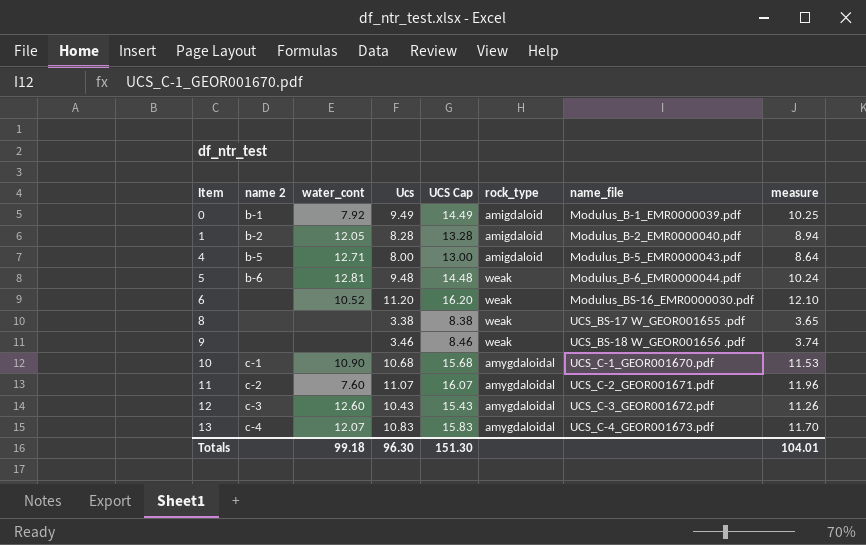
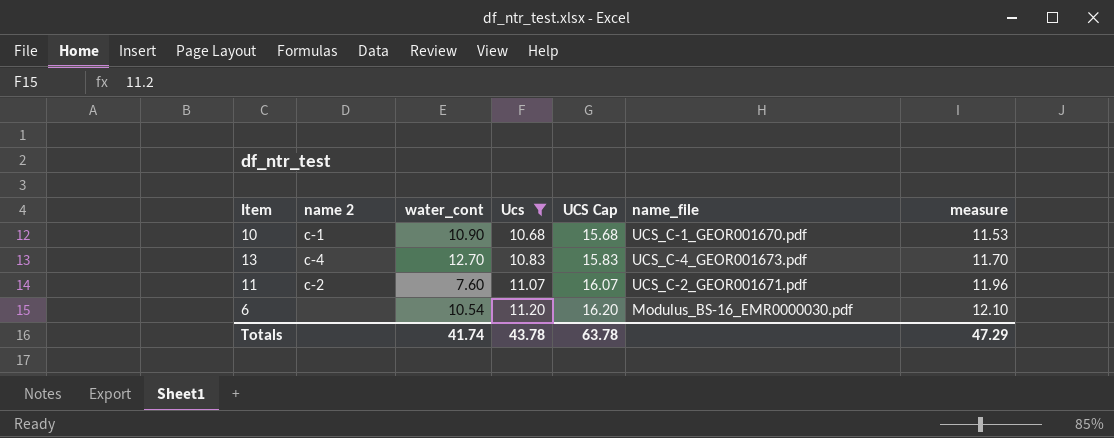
filter: none -> Ucs >= 10.68
row order: Item ascending -> Ucs ascending
column rock_type | position: 6 -> none
13 | water_cont: 12.07 -> 12.70
6 | water_cont: 10.52 -> 10.54
Totals | water_cont: 99.18 -> 41.74
Totals | Ucs: 96.30 -> 43.78
Totals | UCS Cap: 151.30 -> 63.78
Totals | measure: 104.01 -> 47.29

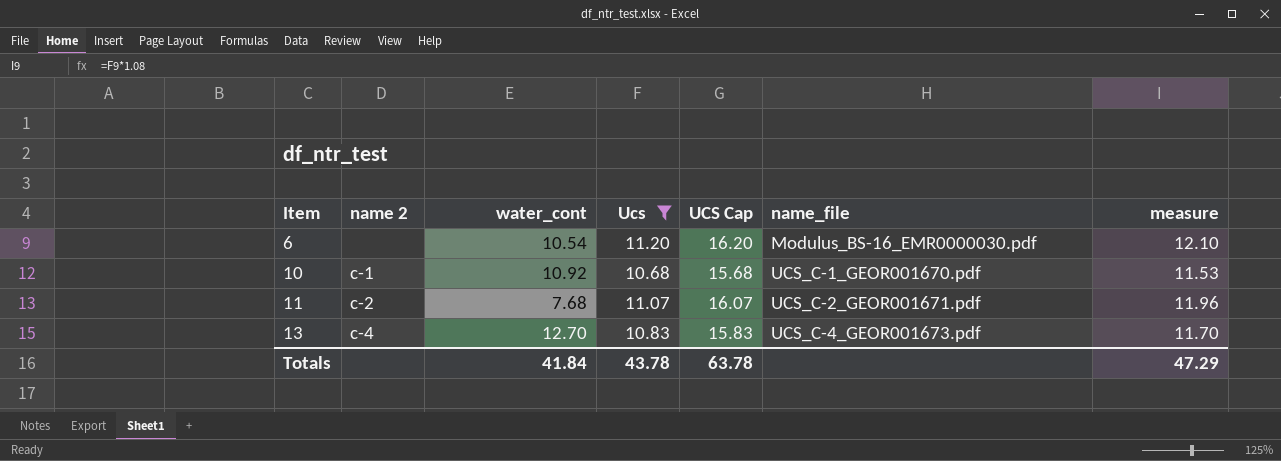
row order: Ucs ascending -> Item ascending
10 | water_cont: 10.90 -> 10.92
11 | water_cont: 7.60 -> 7.68
Totals | water_cont: 41.74 -> 41.84

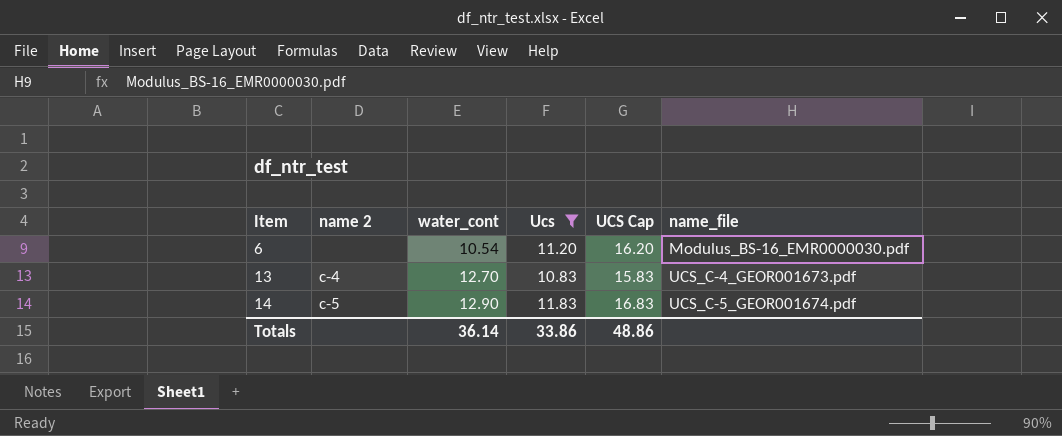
column measure | formula: [Ucs] * 1.08 -> none
row 10: c-1 | 10.92 | 10.68 | 15.68 | UCS_C-1_GEOR001670.pdf | 11.53 -> none
row 11: c-2 | 7.68 | 11.07 | 16.07 | UCS_C-2_GEOR001671.pdf | 11.96 -> none
row 14: none -> c-5 | 12.90 | 11.83 | 16.83 | UCS_C-5_GEOR001674.pdf
Totals | water_cont: 41.84 -> 36.14
Totals | Ucs: 43.78 -> 33.86
Totals | UCS Cap: 63.78 -> 48.86

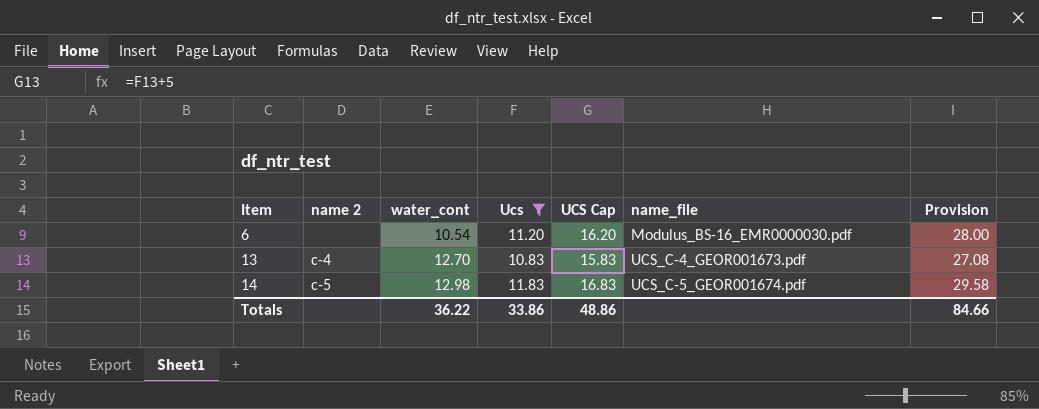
column Provision | formula: none -> [Ucs] * 2.5
14 | water_cont: 12.90 -> 12.98
Totals | water_cont: 36.14 -> 36.22

